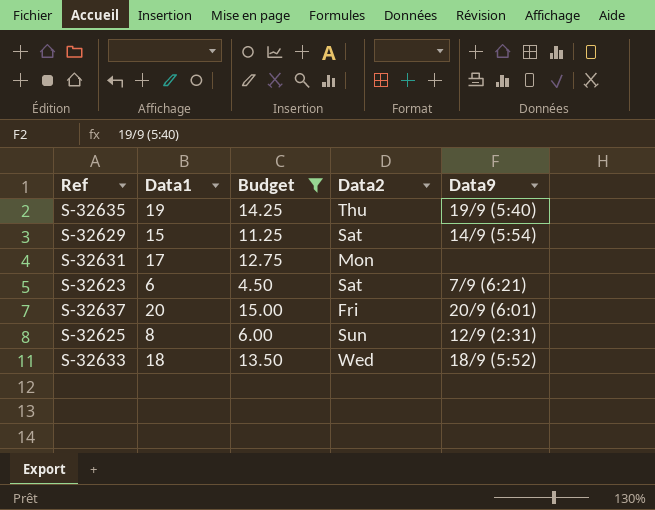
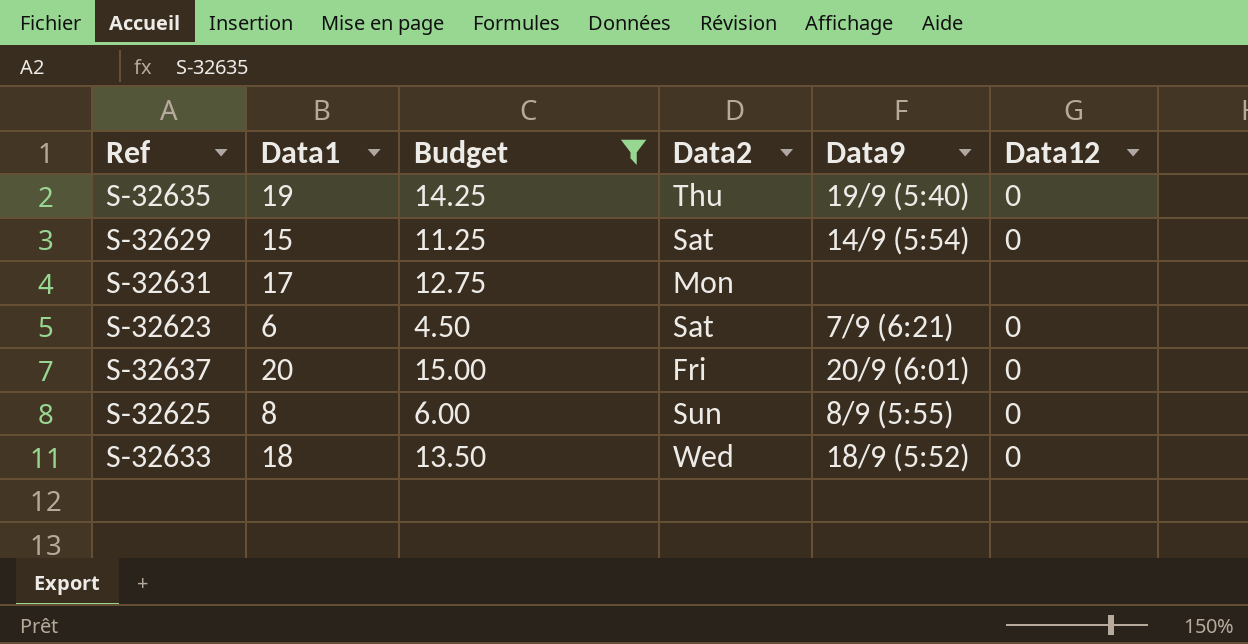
column Data12 | position: none -> 6
S-32625 | Data9: 12/9 (2:31) -> 8/9 (5:55)

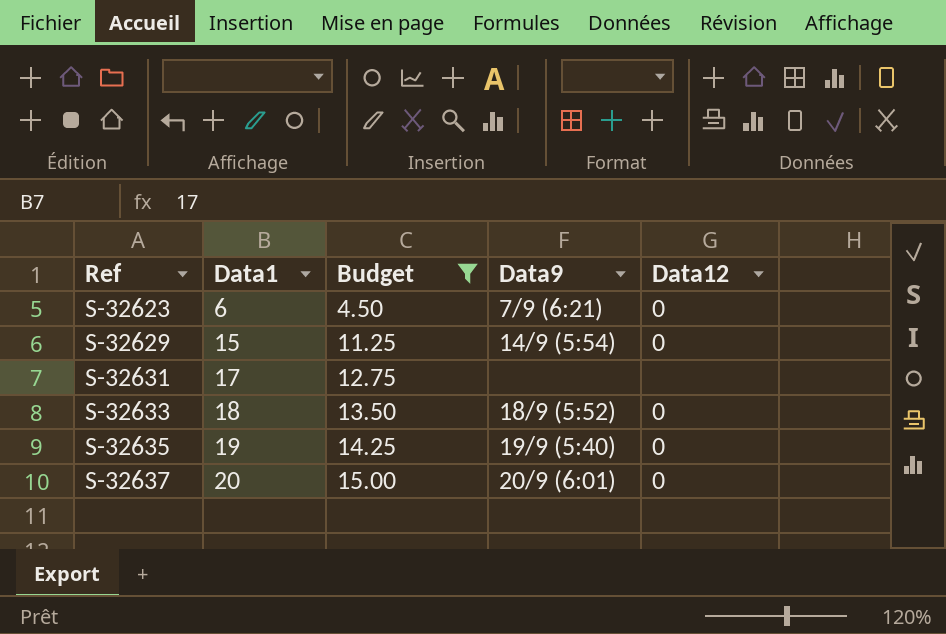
row order: none -> Ref ascending
column Data2 | position: 4 -> none
row S-32625: 8 | 6.00 | Sun | 8/9 (5:55) | 0 -> none

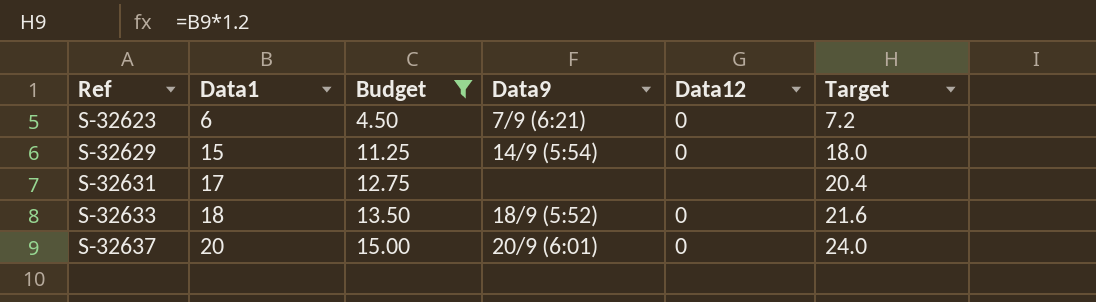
column Target | formula: none -> [Data1] * 1.2
row S-32635: 19 | 14.25 | 19/9 (5:40) | 0 -> none

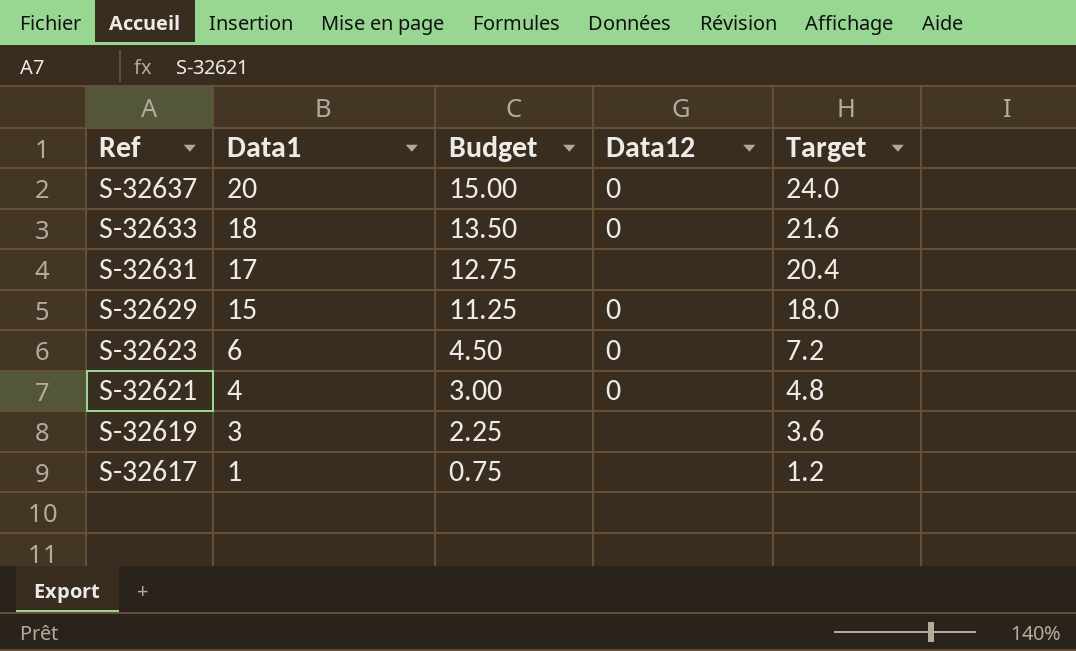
filter: Budget >= 4.50 -> none
row order: Ref ascending -> Ref descending
column Data9 | position: 4 -> none

